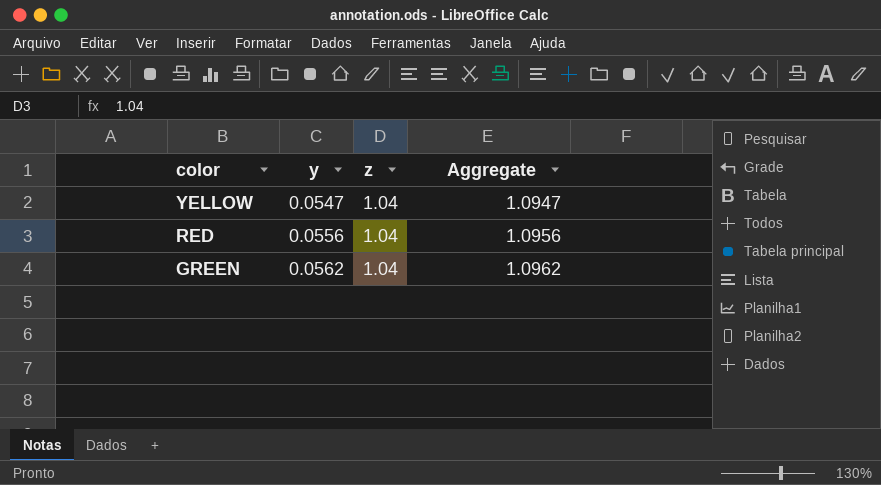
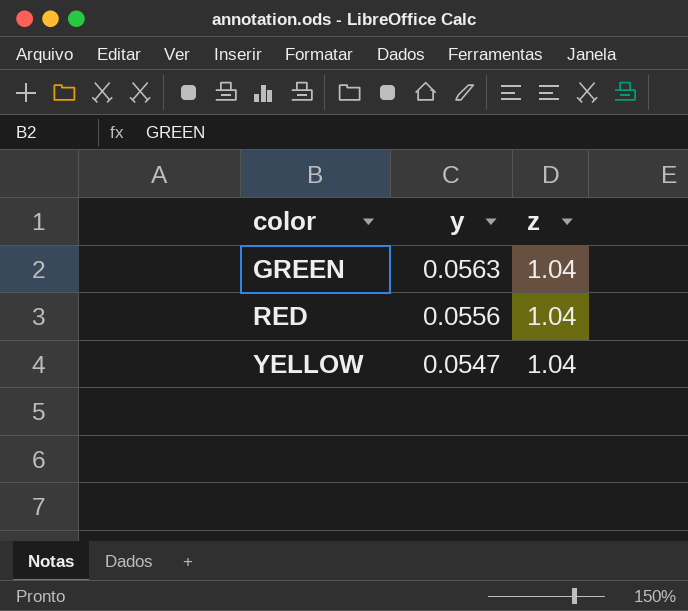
row order: color descending -> color ascending
column Aggregate | formula: [y] + [z] -> none
GREEN | y: 0.0562 -> 0.0563

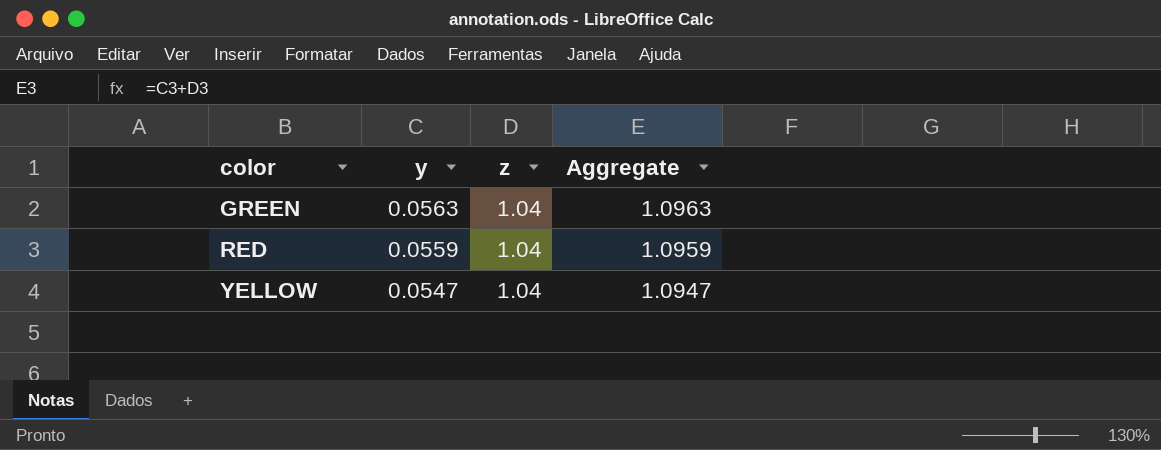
column Aggregate | formula: none -> [y] + [z]
RED | y: 0.0556 -> 0.0559

